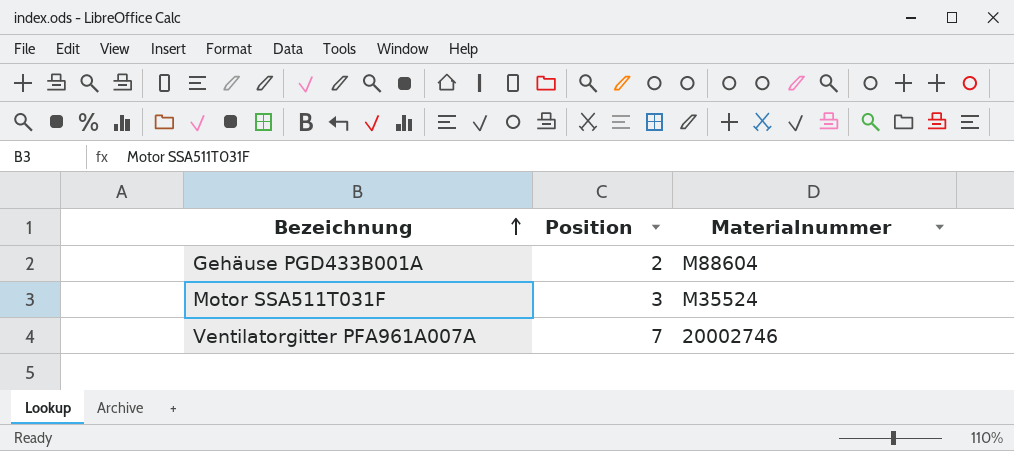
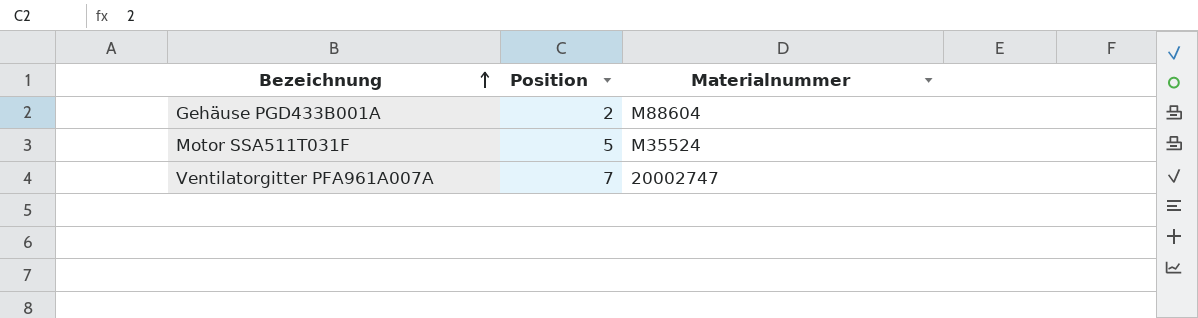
Motor SSA511T031F | Position: 3 -> 5
Ventilatorgitter PFA961A007A | Materialnummer: 20002746 -> 20002747

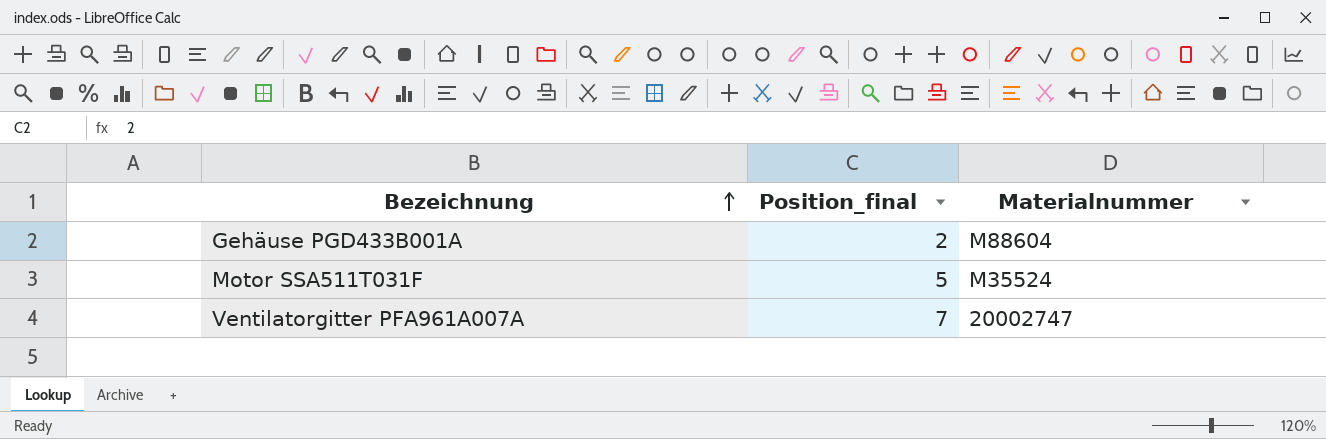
column name: Position -> Position_final

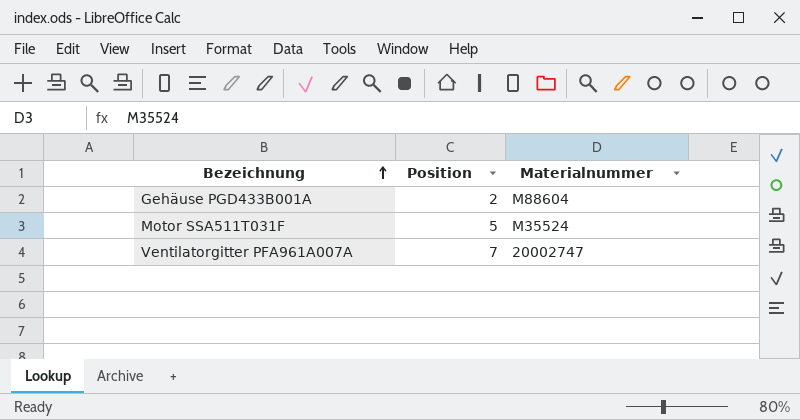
column name: Position_final -> Position

